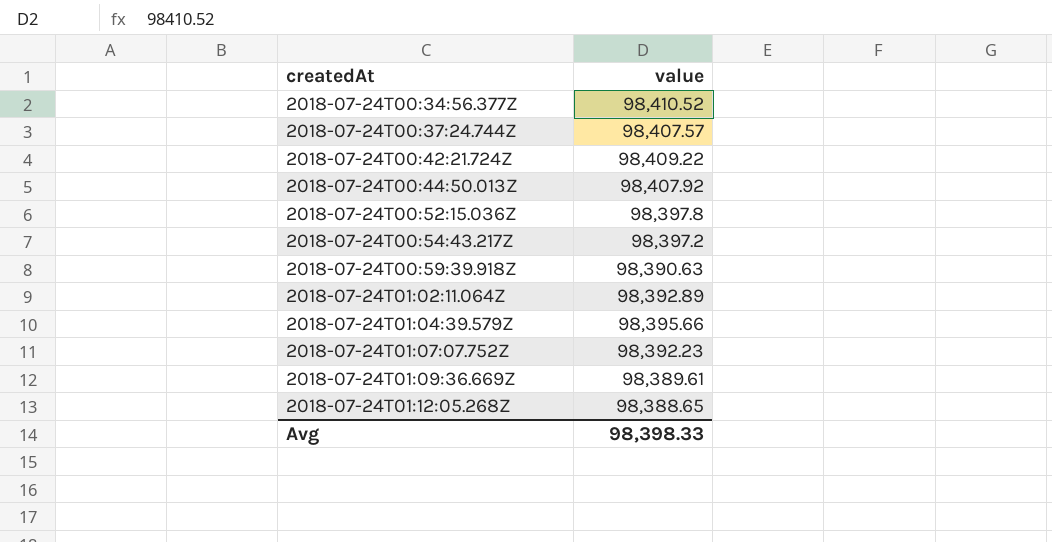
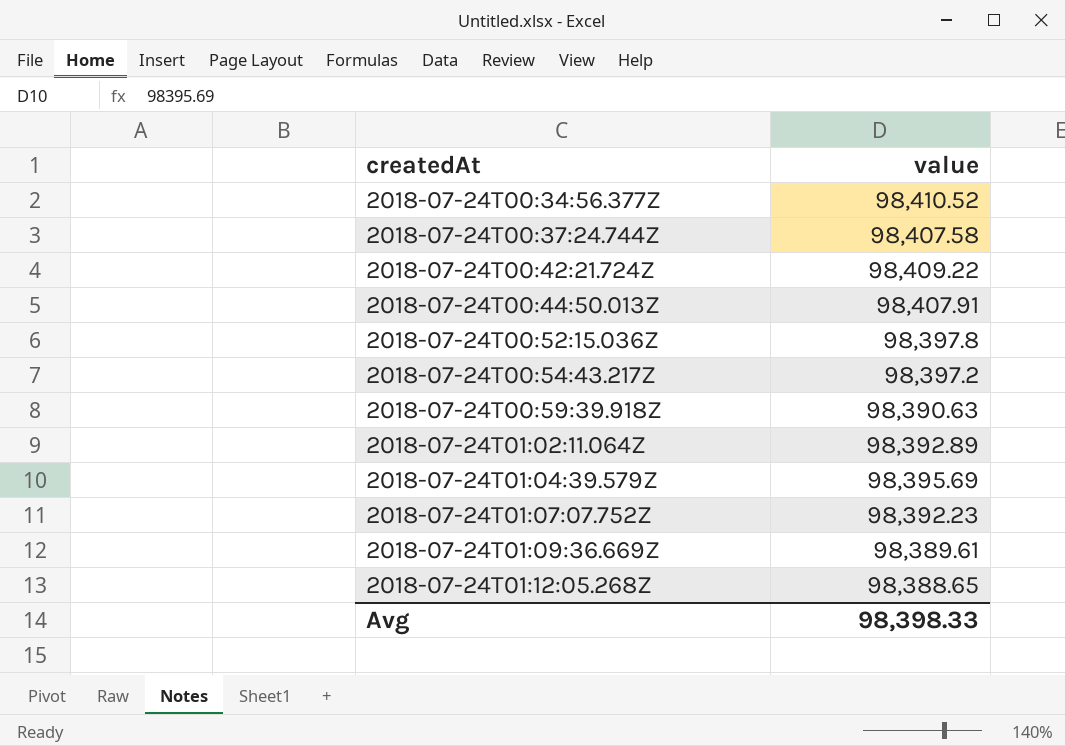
2018-07-24T00:37:24.744Z | value: 98,407.57 -> 98,407.58
2018-07-24T00:44:50.013Z | value: 98,407.92 -> 98,407.91
2018-07-24T01:04:39.579Z | value: 98,395.66 -> 98,395.69

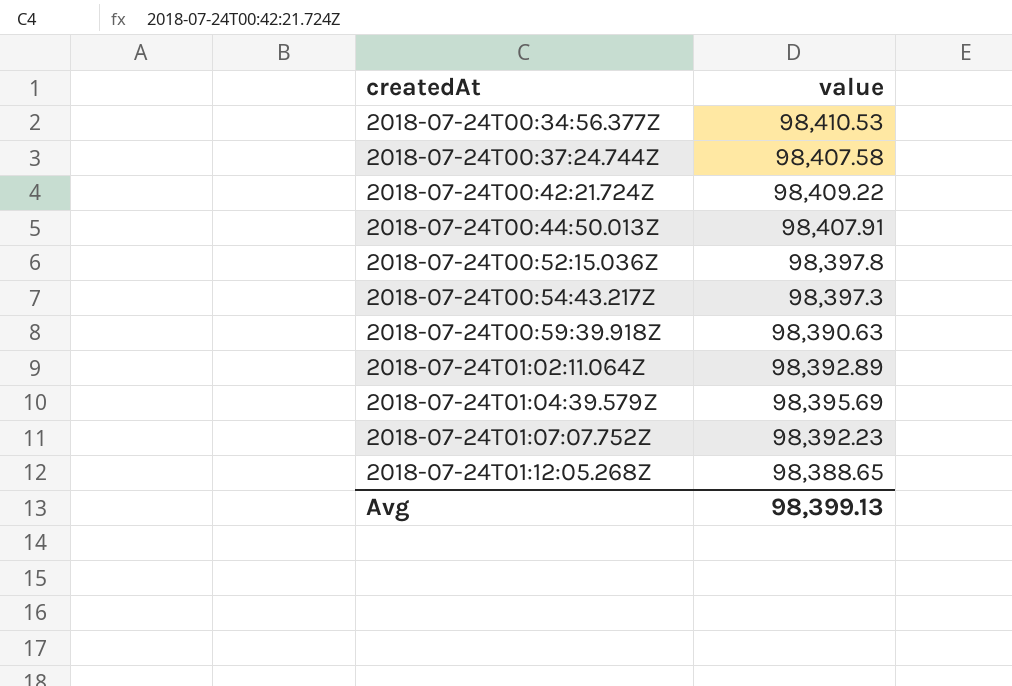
row 2018-07-24T01:09:36.669Z: 98,389.61 -> none
2018-07-24T00:34:56.377Z | value: 98,410.52 -> 98,410.53
2018-07-24T00:54:43.217Z | value: 98,397.2 -> 98,397.3
Avg | value: 98,398.33 -> 98,399.13

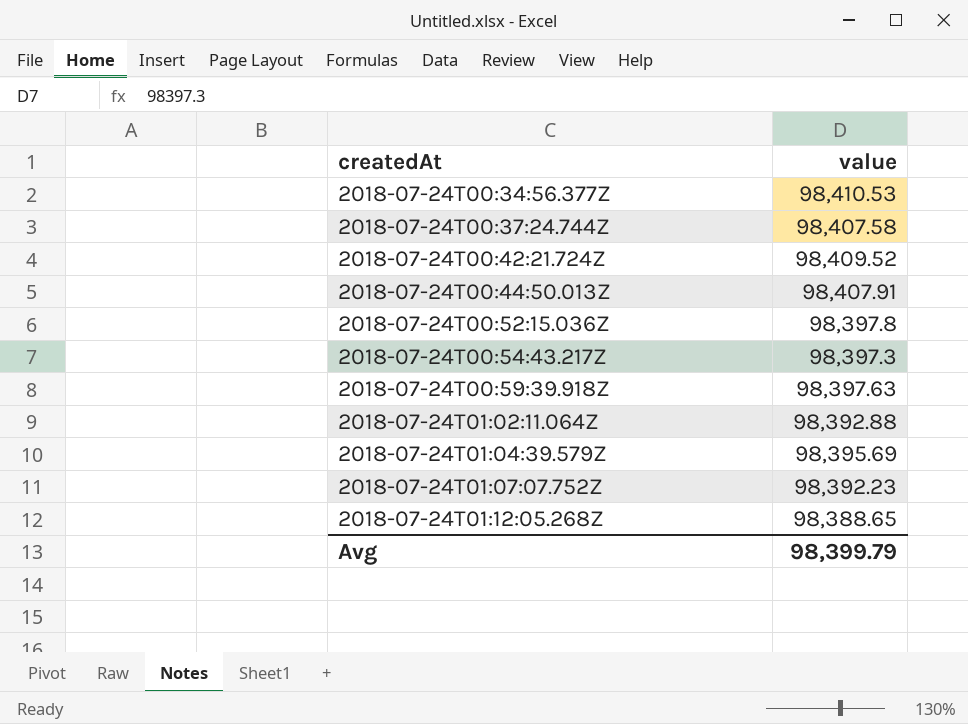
2018-07-24T00:42:21.724Z | value: 98,409.22 -> 98,409.52
2018-07-24T00:59:39.918Z | value: 98,390.63 -> 98,397.63
2018-07-24T01:02:11.064Z | value: 98,392.89 -> 98,392.88
Avg | value: 98,399.13 -> 98,399.79

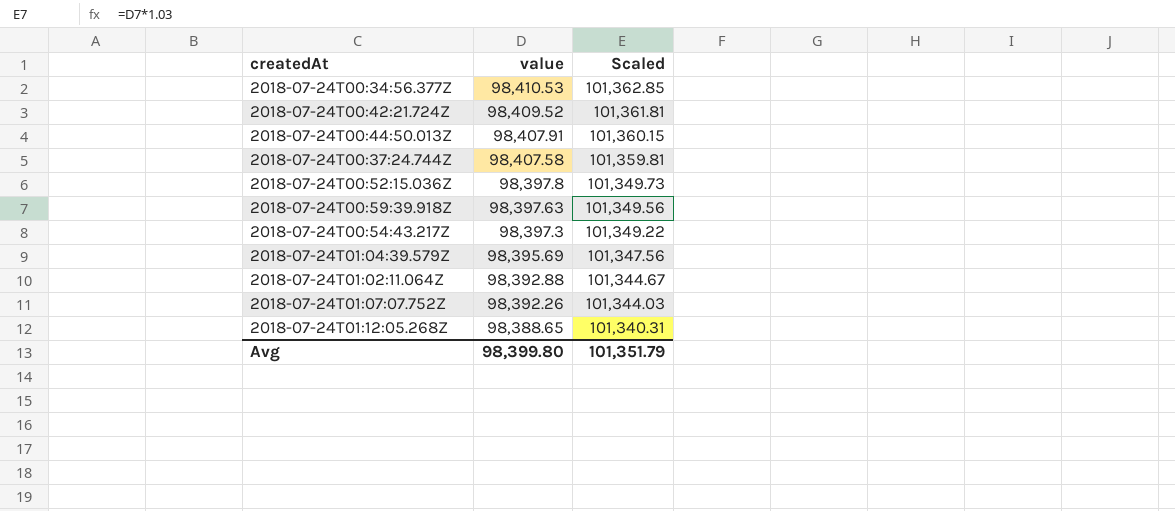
row order: createdAt ascending -> value descending
column Scaled | formula: none -> [value] * 1.03
2018-07-24T01:07:07.752Z | value: 98,392.23 -> 98,392.26
Avg | value: 98,399.79 -> 98,399.80

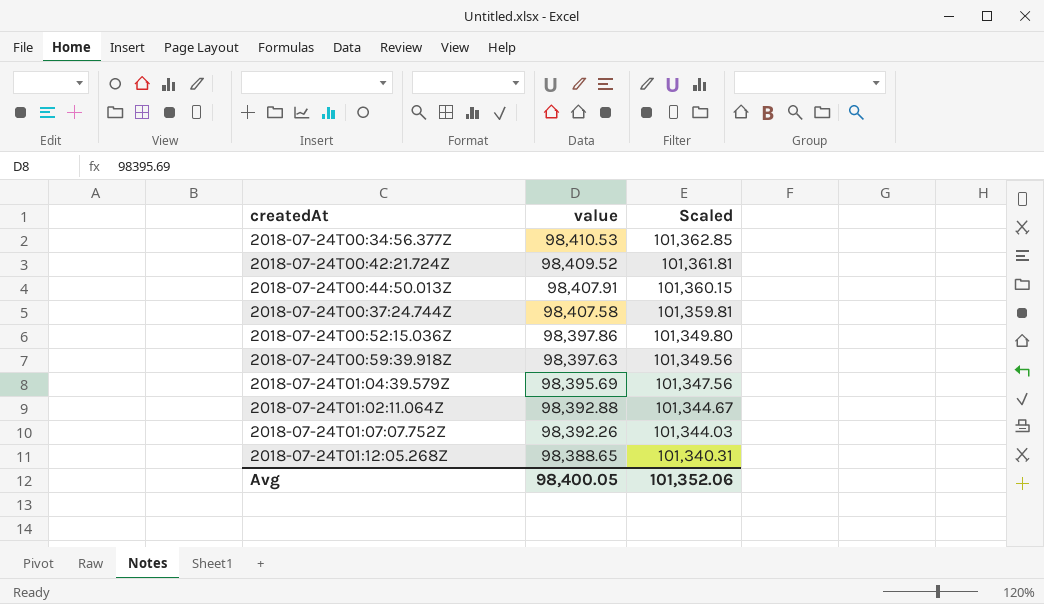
row 2018-07-24T00:54:43.217Z: 98,397.3 | 101,349.22 -> none
2018-07-24T00:52:15.036Z | value: 98,397.8 -> 98,397.86
2018-07-24T00:52:15.036Z | Scaled: 101,349.73 -> 101,349.80
Avg | value: 98,399.80 -> 98,400.05
Avg | Scaled: 101,351.79 -> 101,352.06

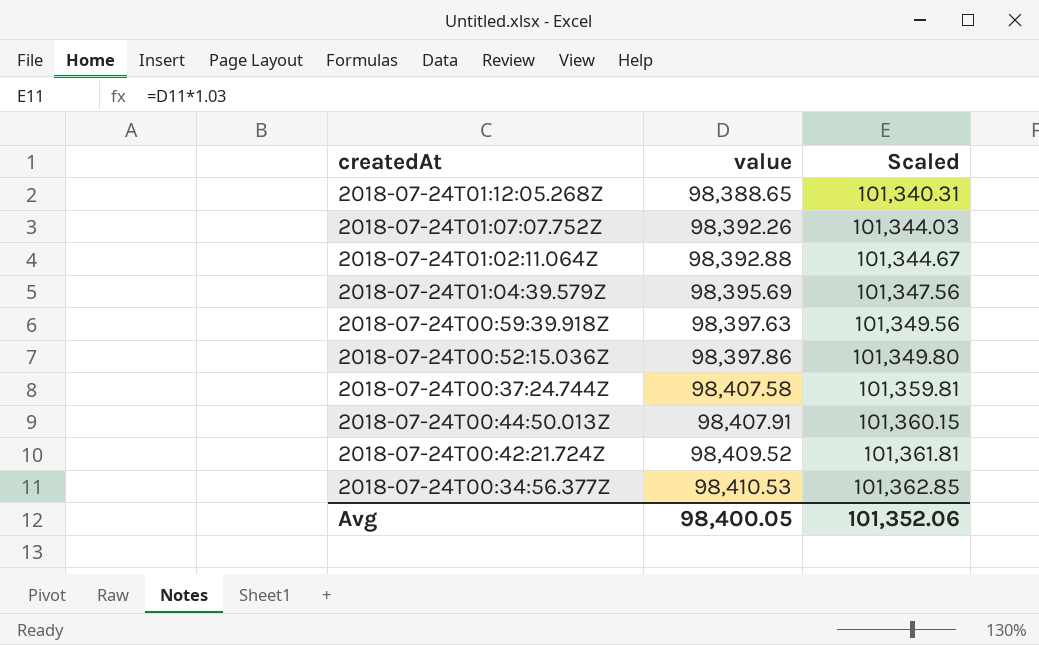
row order: value descending -> value ascending

